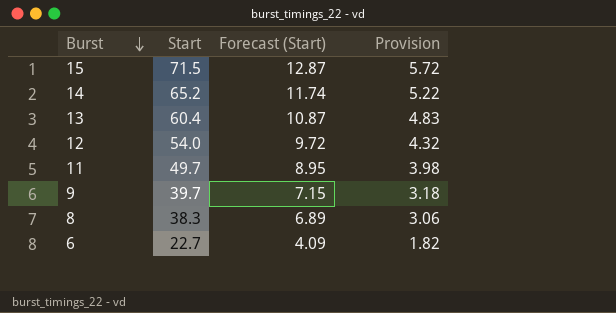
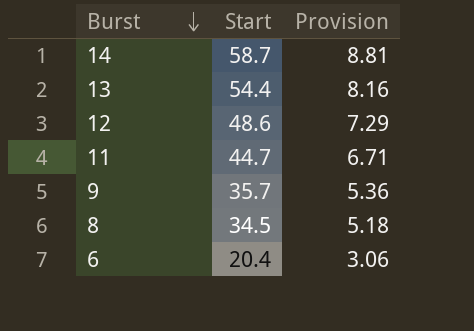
column Forecast (Start) | formula: [Start] * 0.18 -> none
column Provision | formula: [Start] * 0.08 -> [Start] * 0.15
row 15: 71.5 | 12.87 | 5.72 -> none
14 | Start: 65.2 -> 58.7
13 | Start: 60.4 -> 54.4
12 | Start: 54.0 -> 48.6
11 | Start: 49.7 -> 44.7
9 | Start: 39.7 -> 35.7
8 | Start: 38.3 -> 34.5
6 | Start: 22.7 -> 20.4

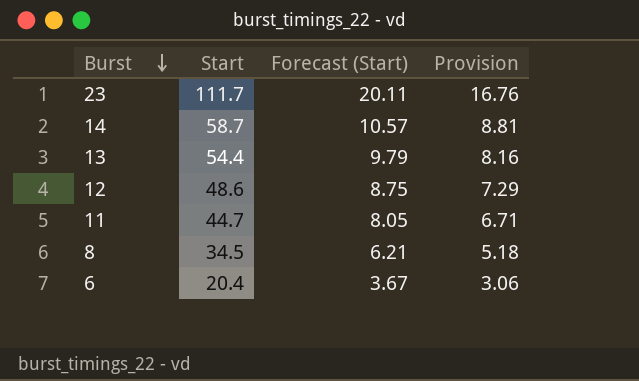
column Forecast (Start) | formula: none -> [Start] * 0.18
row 9: 35.7 | 5.36 -> none
row 23: none -> 111.7 | 20.11 | 16.76

